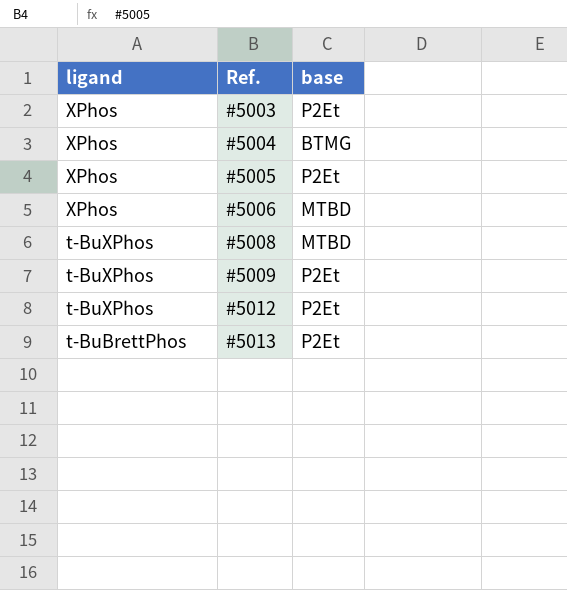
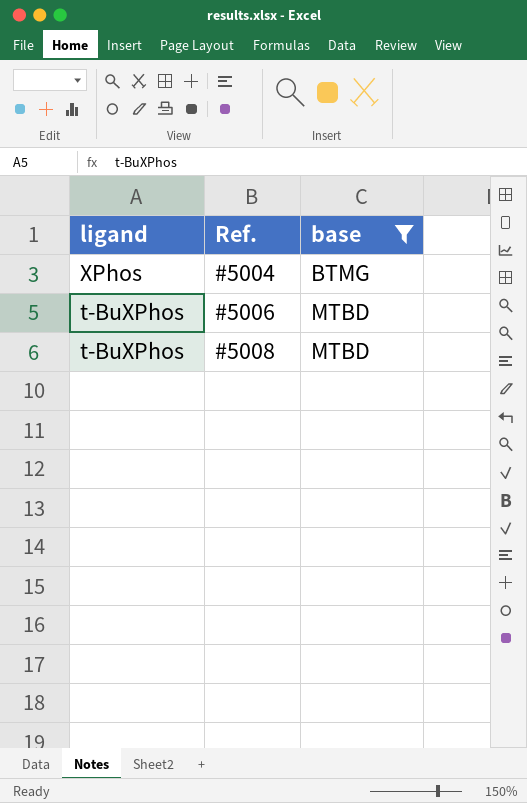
filter: none -> base != P2Et
#5006 | ligand: XPhos -> t-BuXPhos

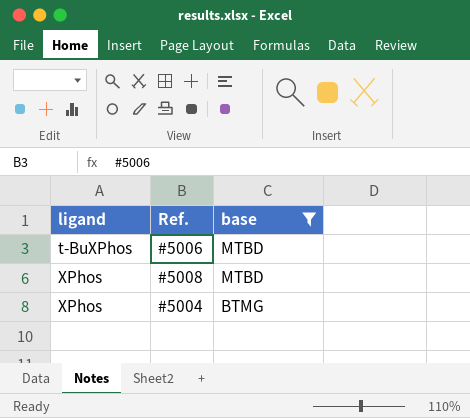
row order: ligand descending -> ligand ascending
#5008 | ligand: t-BuXPhos -> XPhos

